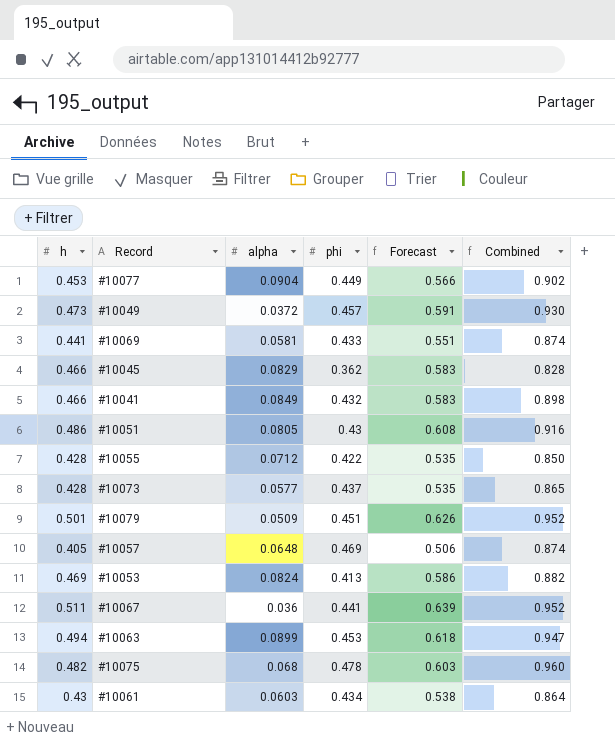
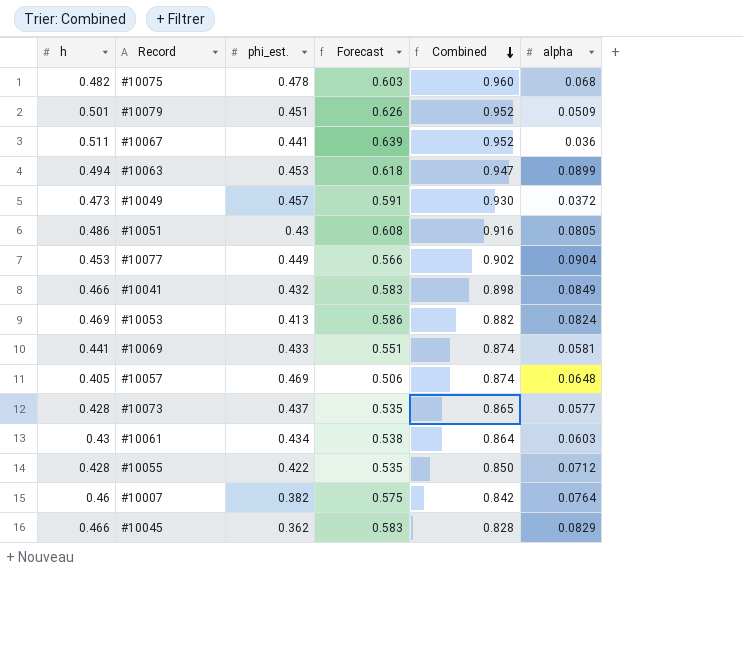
row order: none -> Combined descending
column name: phi -> phi_est.
column alpha | position: 3 -> 6
row #10007: none -> 0.46 | 0.382 | 0.575 | 0.842 | 0.0764

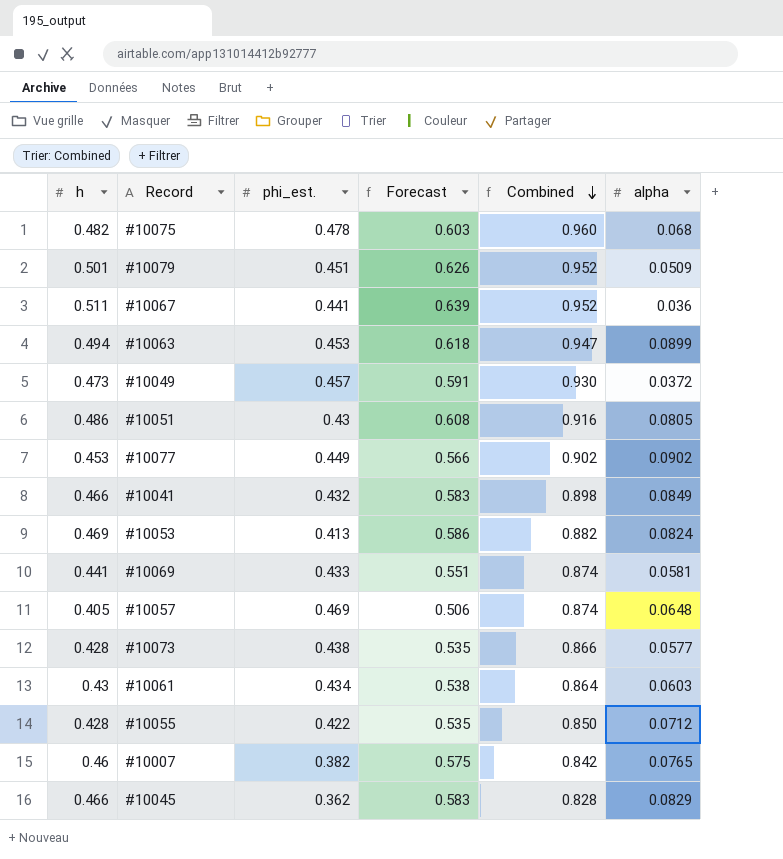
#10077 | alpha: 0.0904 -> 0.0902
#10073 | phi_est.: 0.437 -> 0.438
#10073 | Combined: 0.865 -> 0.866
#10007 | alpha: 0.0764 -> 0.0765

